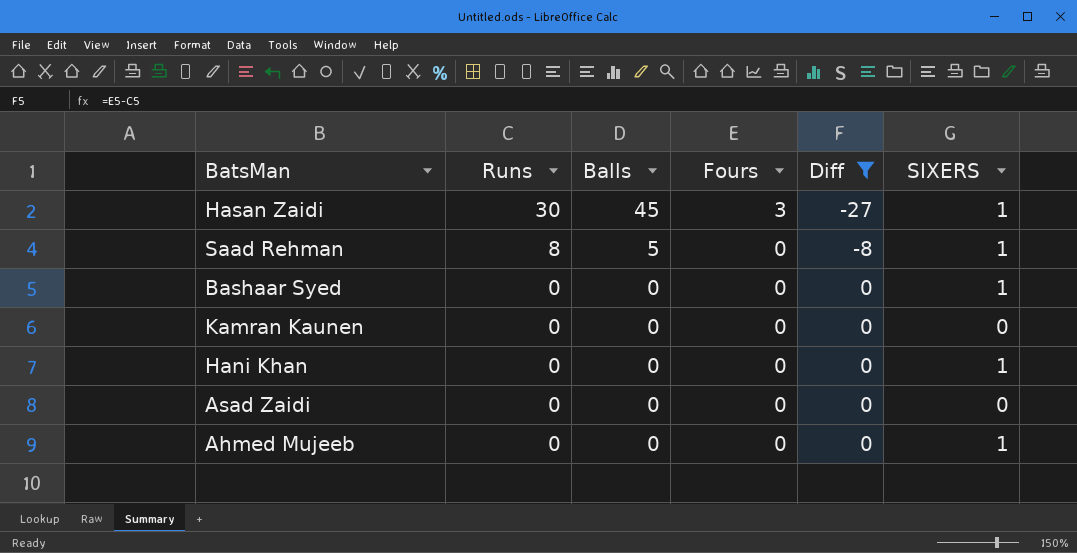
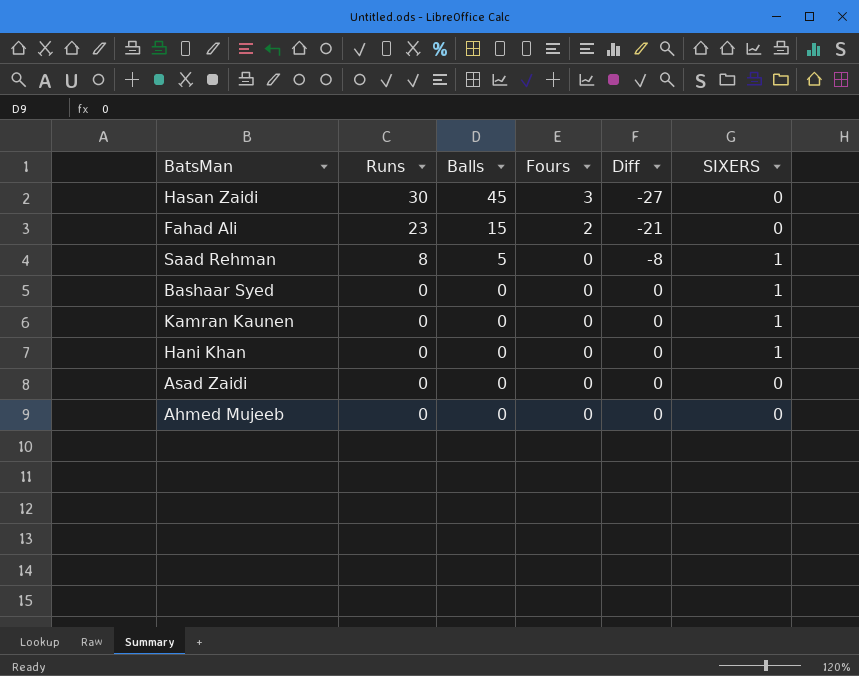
filter: Diff != -21 -> none
Hasan Zaidi | SIXERS: 1 -> 0
Kamran Kaunen | SIXERS: 0 -> 1
Ahmed Mujeeb | SIXERS: 1 -> 0

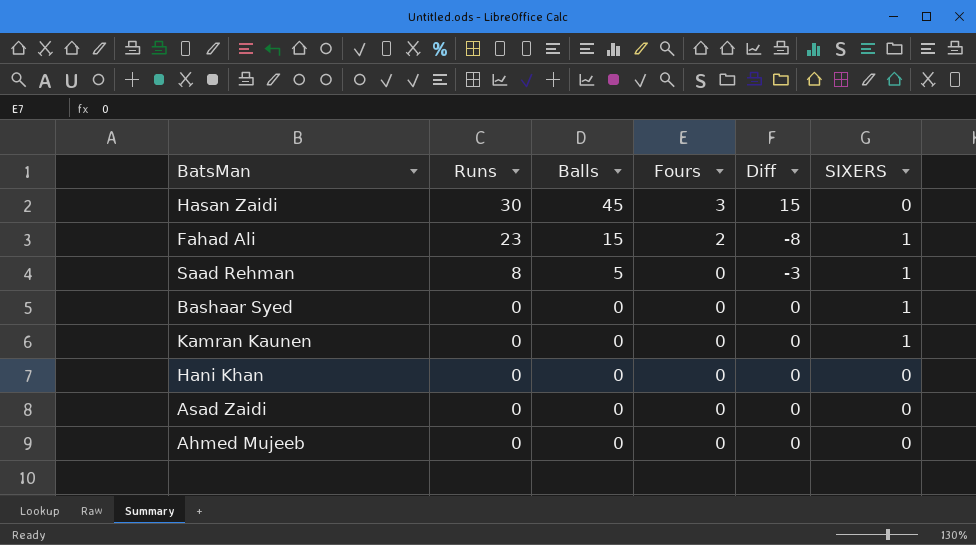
column Diff | formula: [Fours] - [Runs] -> [Balls] - [Runs]
Fahad Ali | SIXERS: 0 -> 1
Hani Khan | SIXERS: 1 -> 0

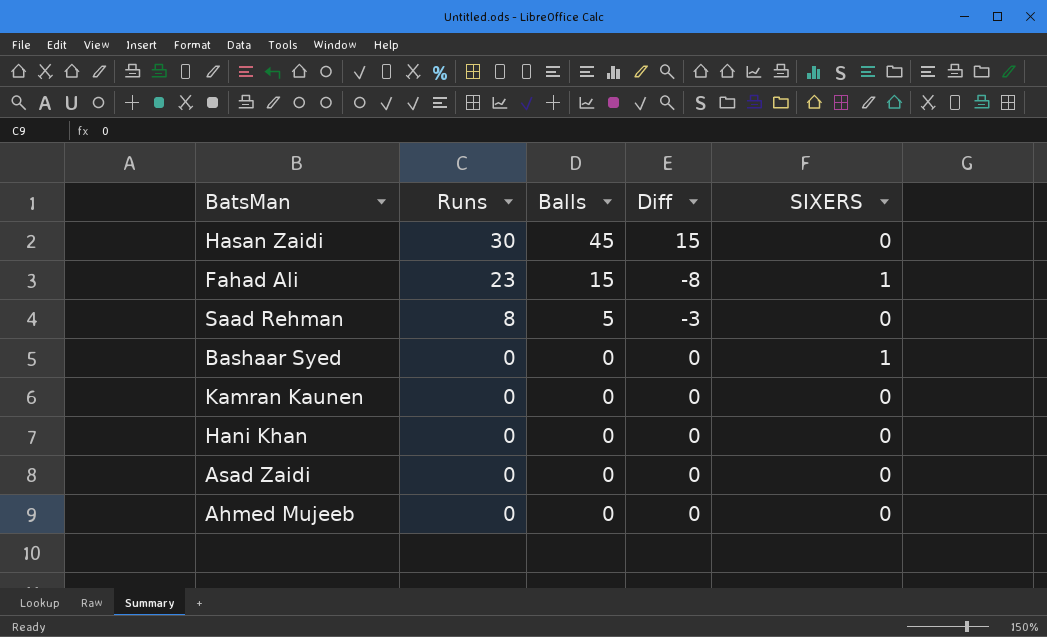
column Fours | position: 4 -> none
Saad Rehman | SIXERS: 1 -> 0
Kamran Kaunen | SIXERS: 1 -> 0

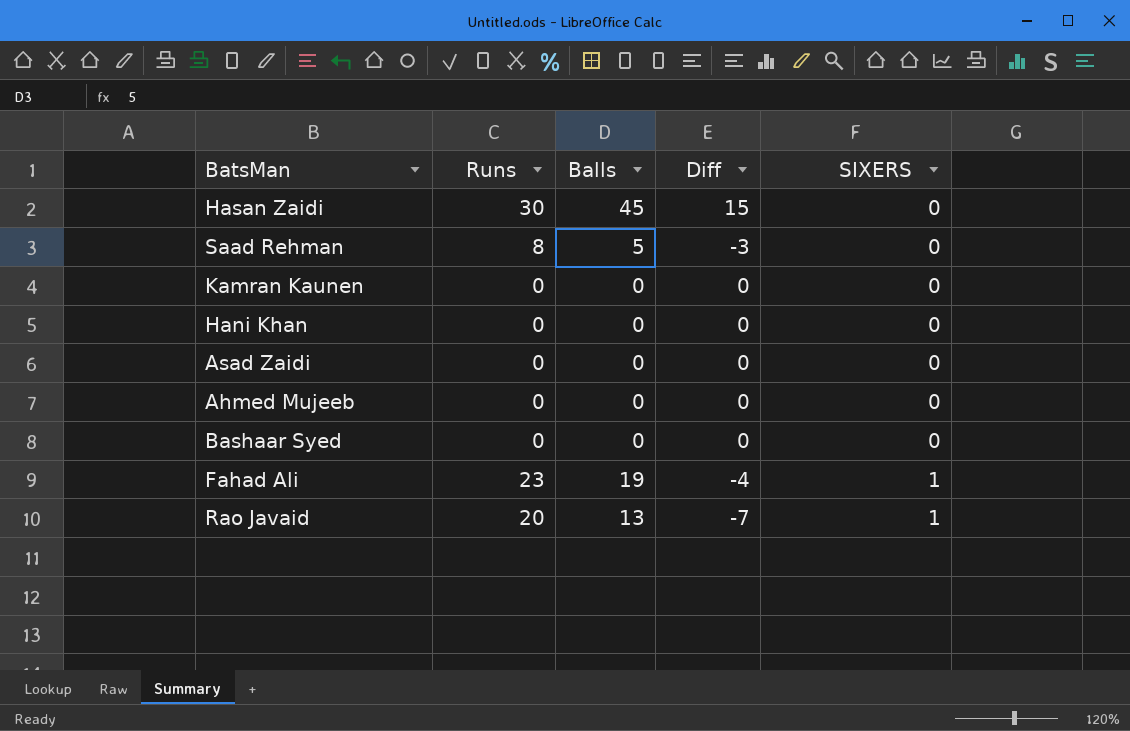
row order: Runs descending -> SIXERS ascending
Bashaar Syed | SIXERS: 1 -> 0
Fahad Ali | Balls: 15 -> 19
Fahad Ali | Diff: -8 -> -4
row Rao Javaid: none -> 20 | 13 | -7 | 1

